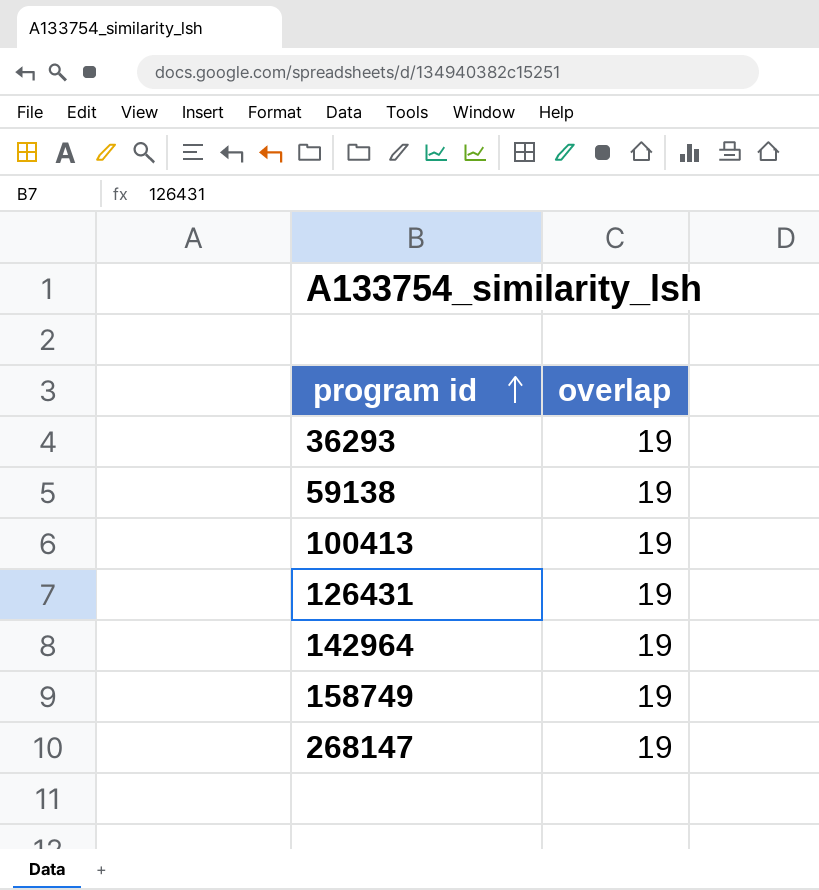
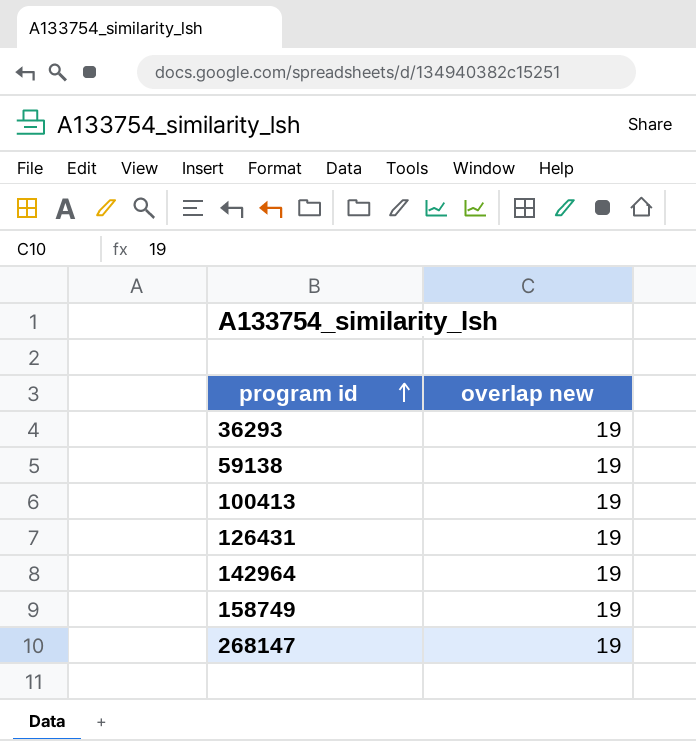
column name: overlap -> overlap new

